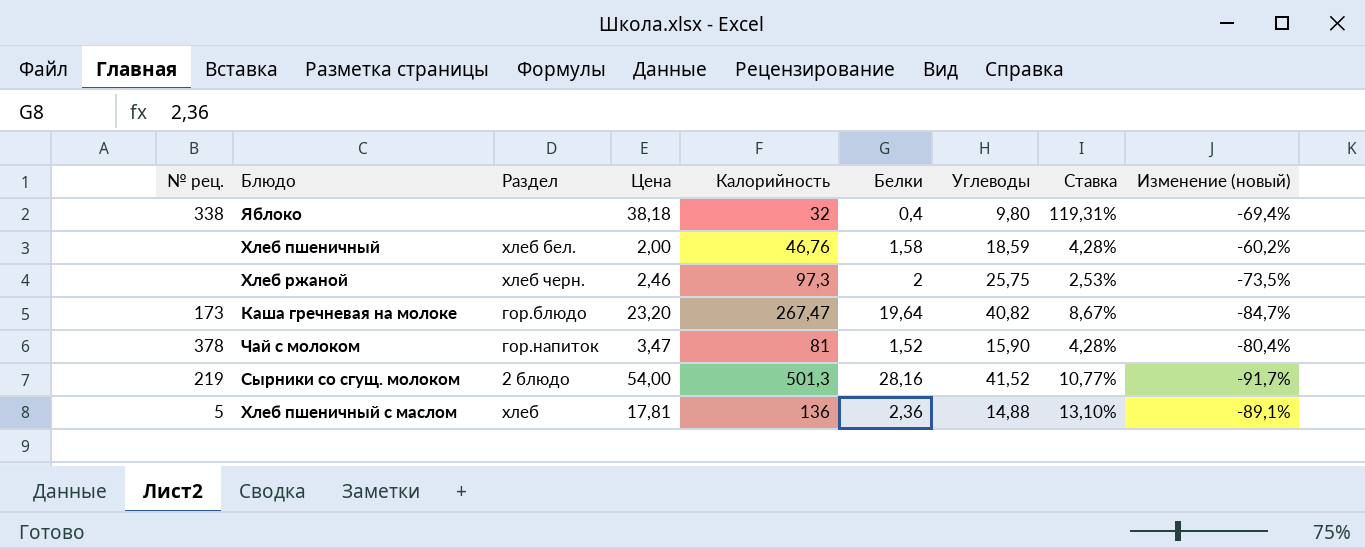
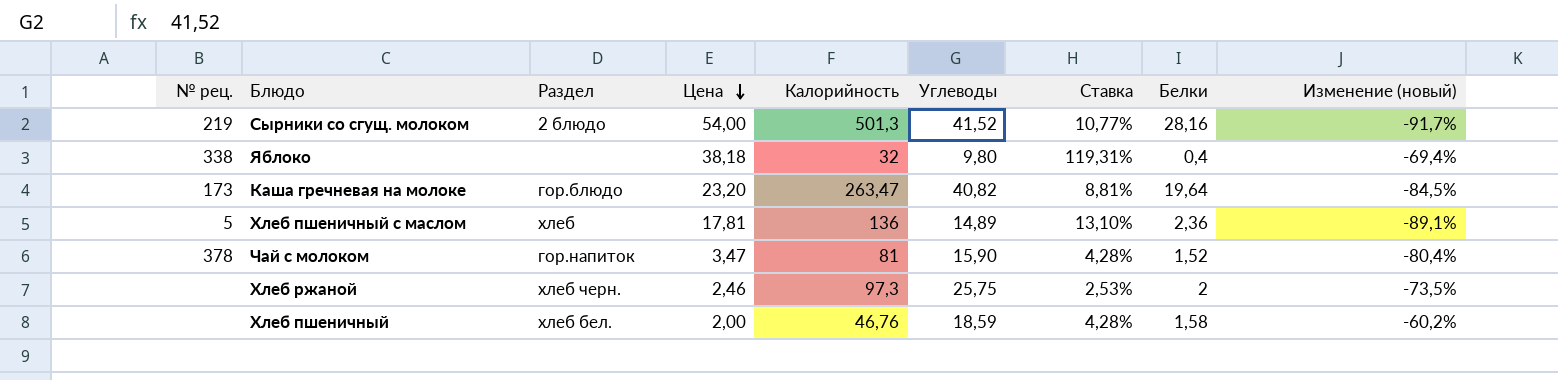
row order: none -> Цена descending
column Белки | position: 6 -> 8
Каша гречневая на молоке | Калорийность: 267,47 -> 263,47
Каша гречневая на молоке | Ставка: 8,67% -> 8,81%
Каша гречневая на молоке | Изменение (новый): -84,7% -> -84,5%
Хлеб пшеничный с маслом | Углеводы: 14,88 -> 14,89

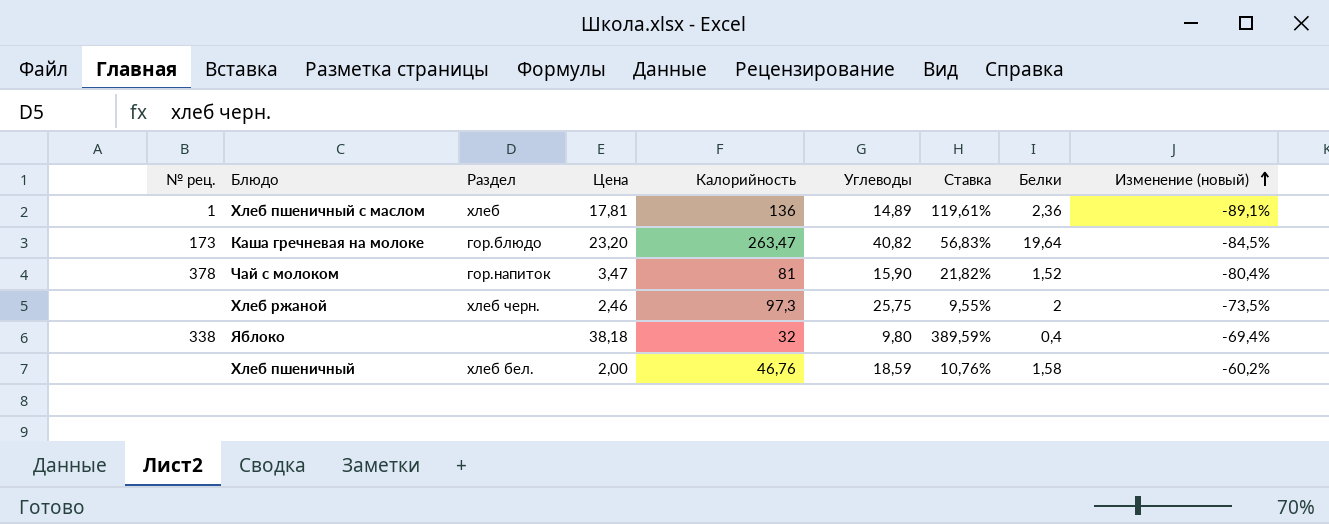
row order: Цена descending -> Изменение (новый) ascending
column Ставка | formula: [Цена] / [Калорийность] -> [Цена] / [Углеводы]
row Сырники со сгущ. молоком: 219 | 2 блюдо | 54,00 | 501,3 | 41,52 | 10,77% | 28,16 | -91,7% -> none
Хлеб пшеничный с маслом | № рец.: 5 -> 1

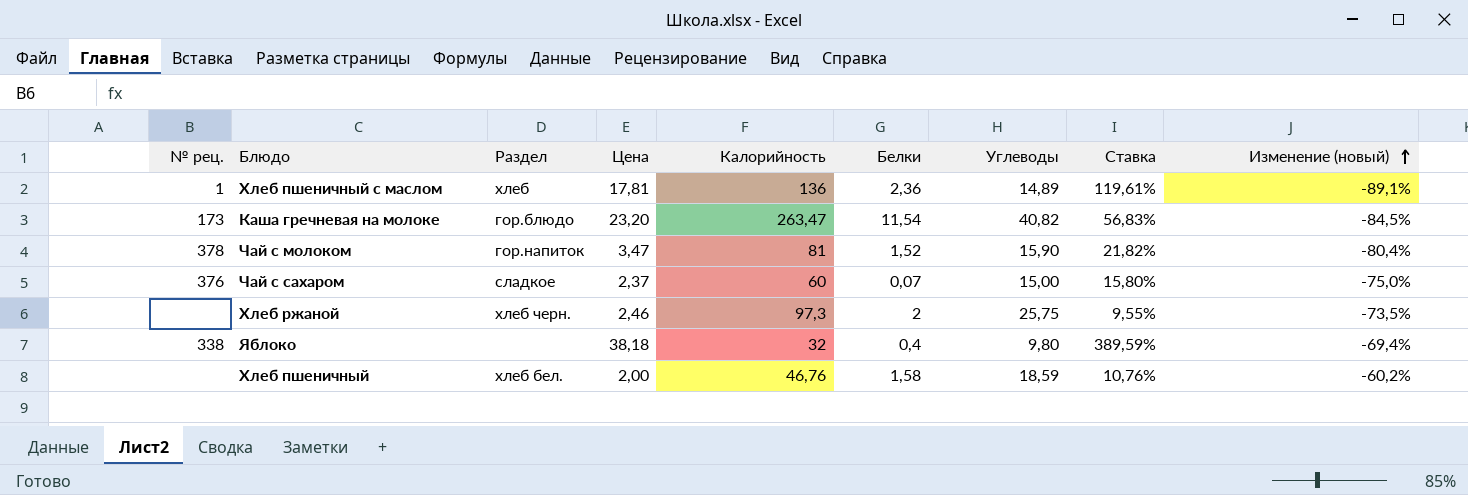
column Белки | position: 8 -> 6
Каша гречневая на молоке | Белки: 19,64 -> 11,54
row Чай с сахаром: none -> 376 | сладкое | 2,37 | 60 | 0,07 | 15,00 | 15,80% | -75,0%

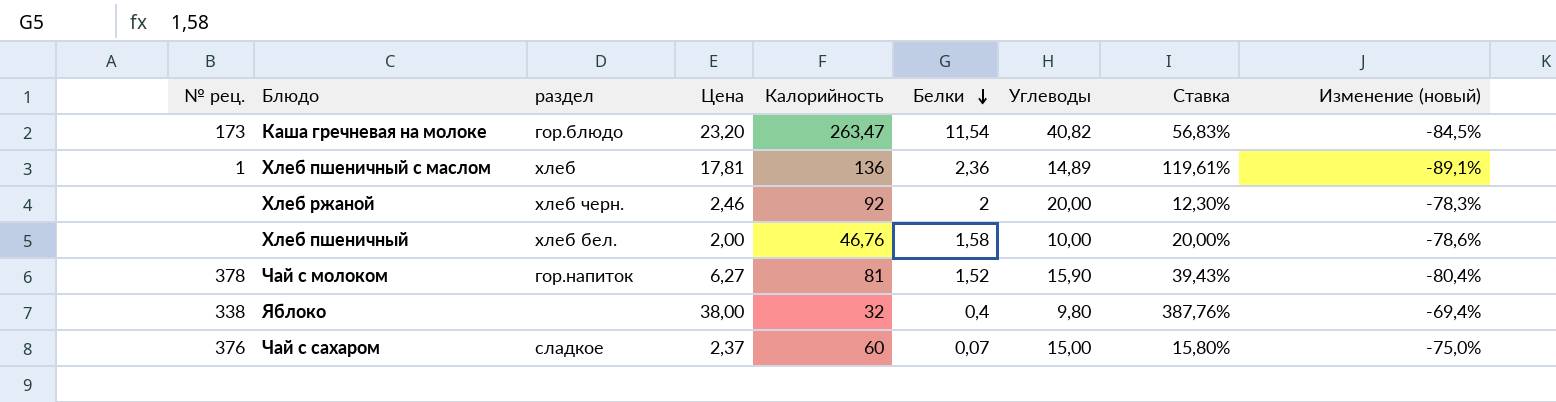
row order: Изменение (новый) ascending -> Белки descending
column name: Раздел -> раздел
Хлеб ржаной | Калорийность: 97,3 -> 92
Хлеб ржаной | Углеводы: 25,75 -> 20,00
Хлеб ржаной | Ставка: 9,55% -> 12,30%
Хлеб ржаной | Изменение (новый): -73,5% -> -78,3%
Хлеб пшеничный | Углеводы: 18,59 -> 10,00
Хлеб пшеничный | Ставка: 10,76% -> 20,00%
Хлеб пшеничный | Изменение (новый): -60,2% -> -78,6%
Чай с молоком | Цена: 3,47 -> 6,27
Чай с молоком | Ставка: 21,82% -> 39,43%
Яблоко | Цена: 38,18 -> 38,00
Яблоко | Ставка: 389,59% -> 387,76%

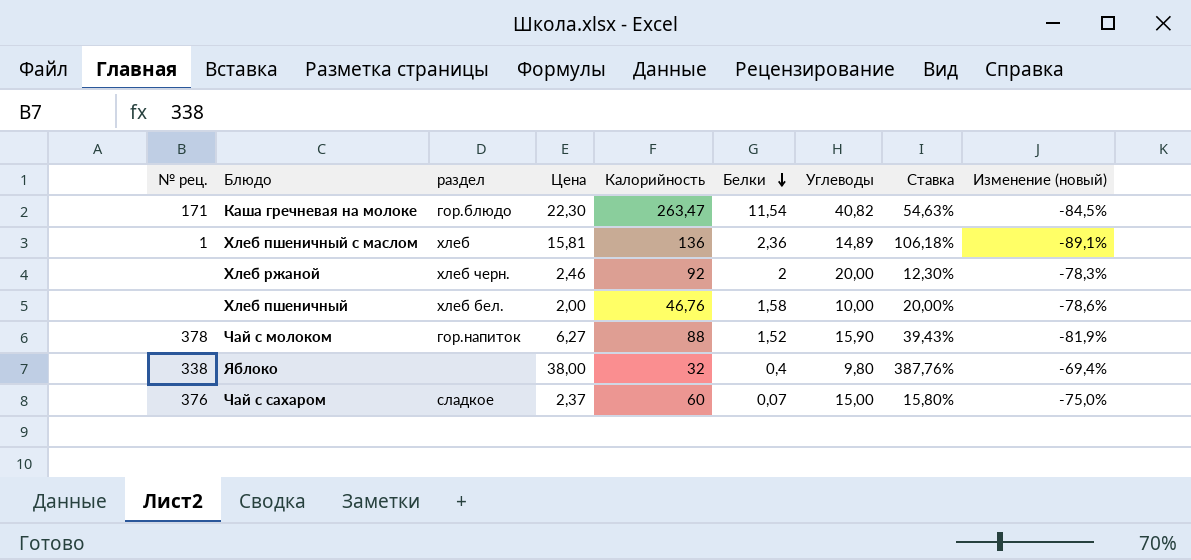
Каша гречневая на молоке | № рец.: 173 -> 171
Каша гречневая на молоке | Цена: 23,20 -> 22,30
Каша гречневая на молоке | Ставка: 56,83% -> 54,63%
Хлеб пшеничный с маслом | Цена: 17,81 -> 15,81
Хлеб пшеничный с маслом | Ставка: 119,61% -> 106,18%
Чай с молоком | Калорийность: 81 -> 88
Чай с молоком | Изменение (новый): -80,4% -> -81,9%

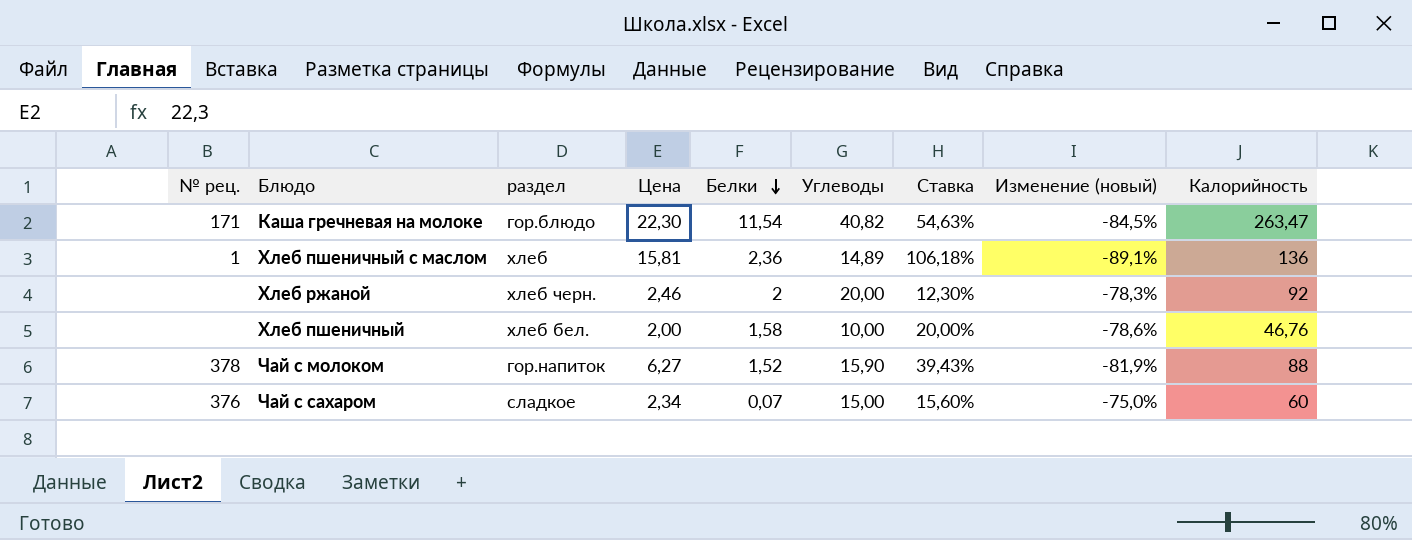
column Калорийность | position: 5 -> 9
row Яблоко: 338 | none | 38,00 | 32 | 0,4 | 9,80 | 387,76% | -69,4% -> none
Чай с сахаром | Цена: 2,37 -> 2,34
Чай с сахаром | Ставка: 15,80% -> 15,60%

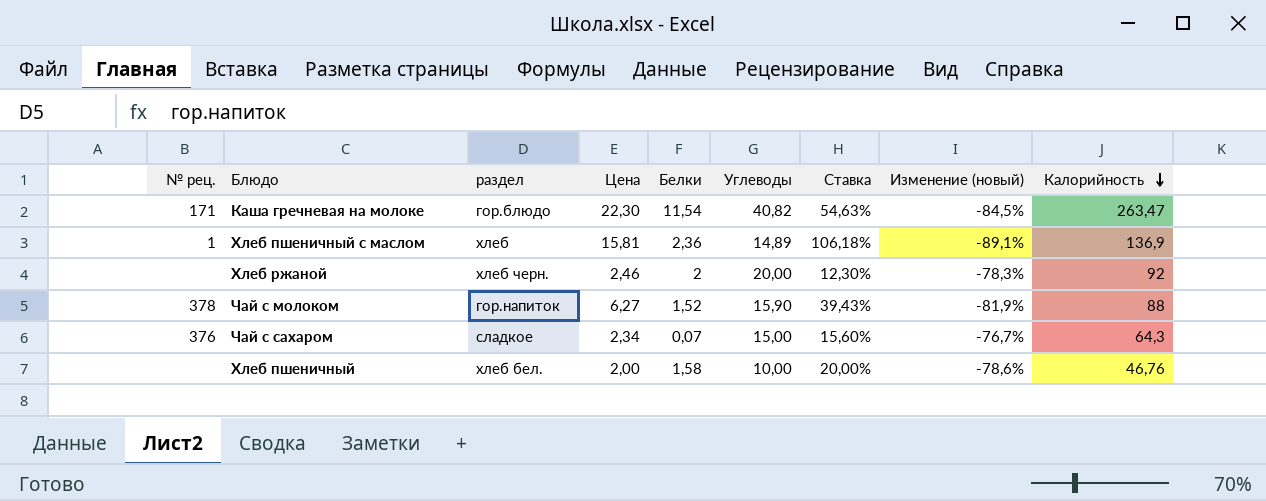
row order: Белки descending -> Калорийность descending
Хлеб пшеничный с маслом | Калорийность: 136 -> 136,9
Чай с сахаром | Изменение (новый): -75,0% -> -76,7%
Чай с сахаром | Калорийность: 60 -> 64,3

